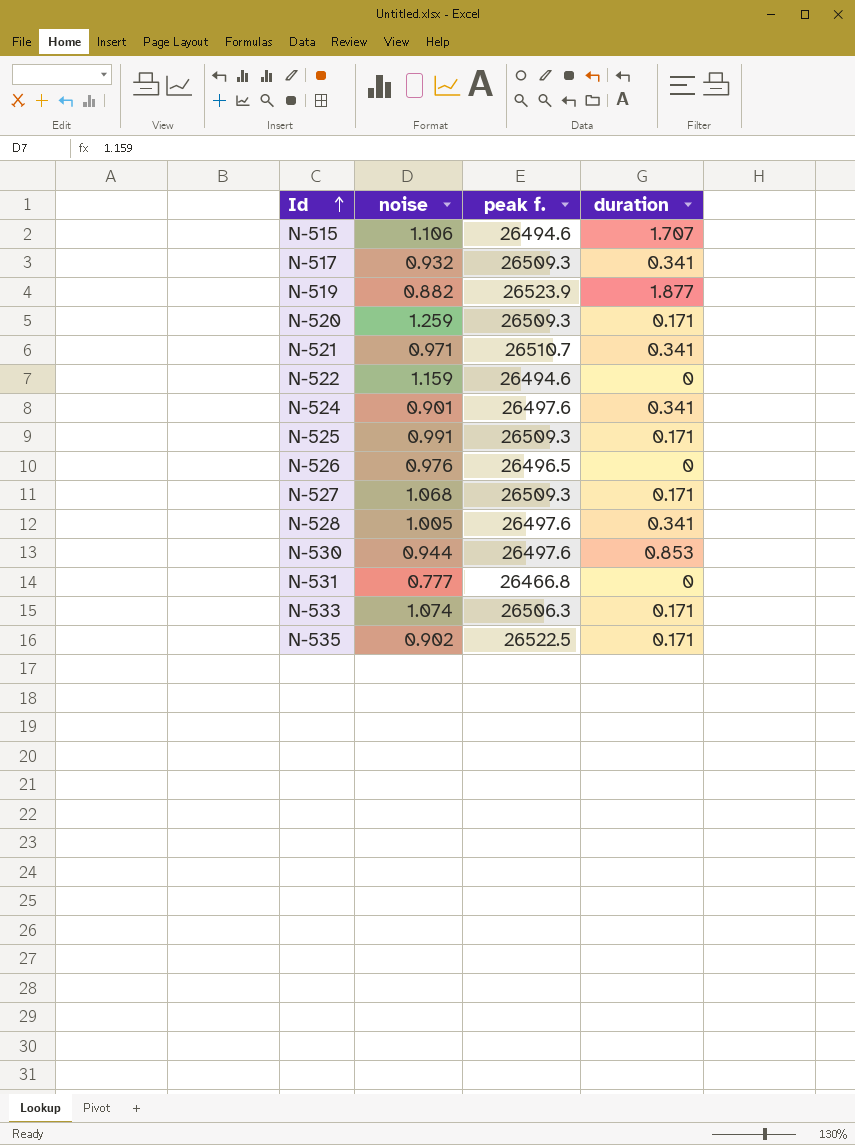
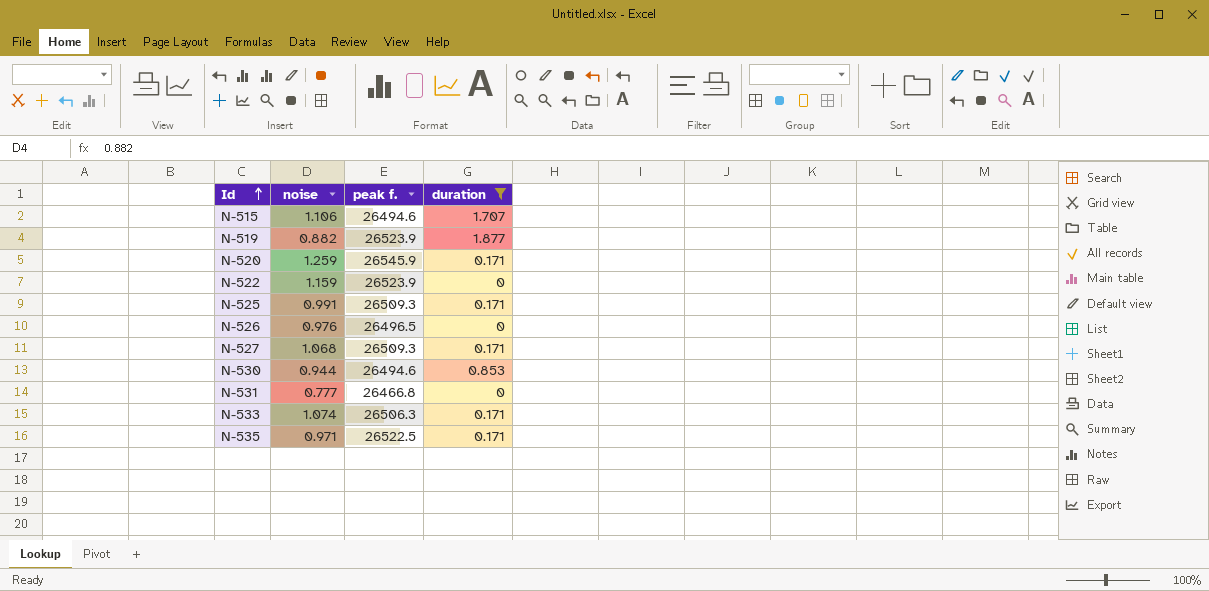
filter: none -> duration != 0.341
N-520 | peak f.: 26509.3 -> 26545.9
N-522 | peak f.: 26494.6 -> 26523.9
N-530 | peak f.: 26497.6 -> 26494.6
N-535 | noise: 0.902 -> 0.971

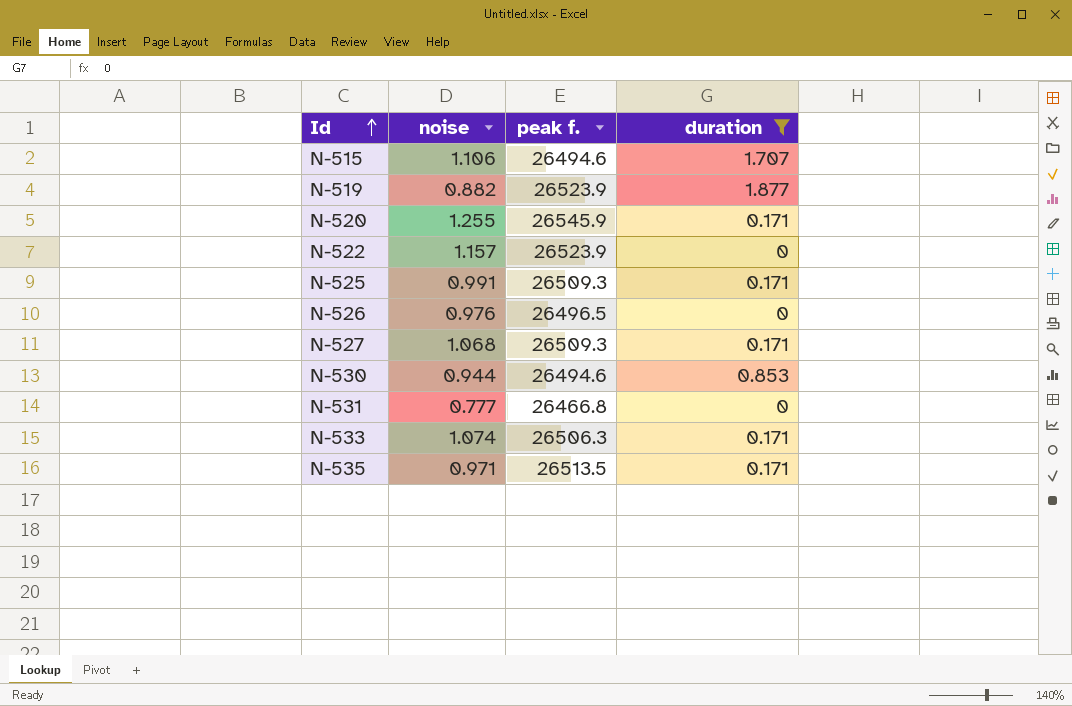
N-520 | noise: 1.259 -> 1.255
N-522 | noise: 1.159 -> 1.157
N-535 | peak f.: 26522.5 -> 26513.5

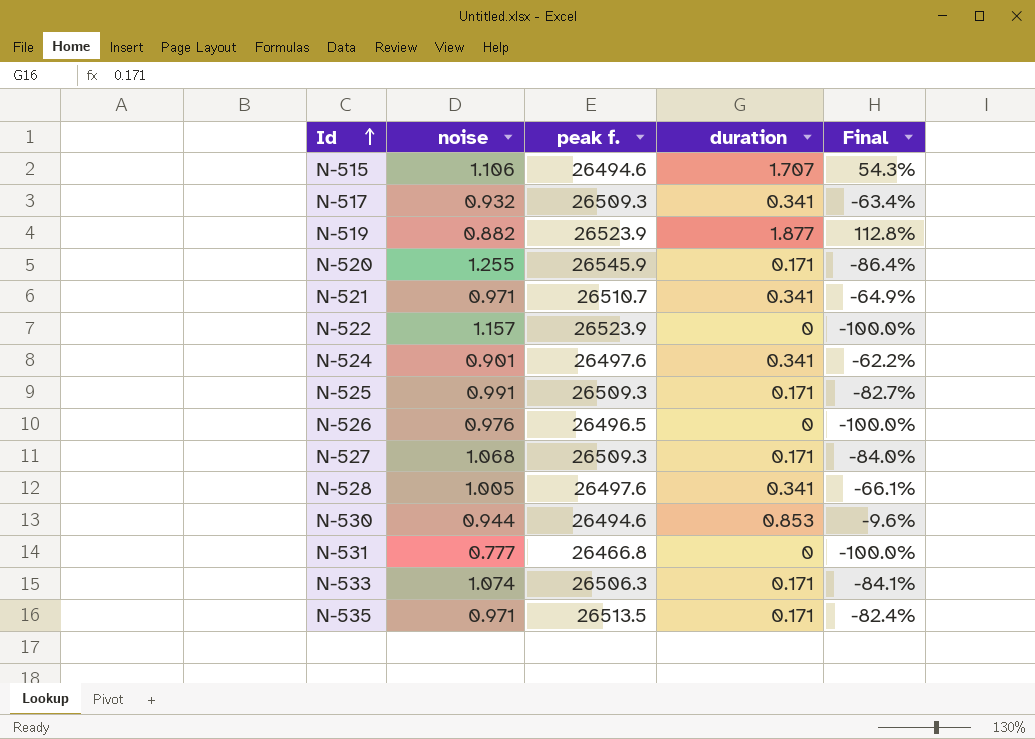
filter: duration != 0.341 -> none
column Final | formula: none -> ([duration] - [noise]) / [noise]

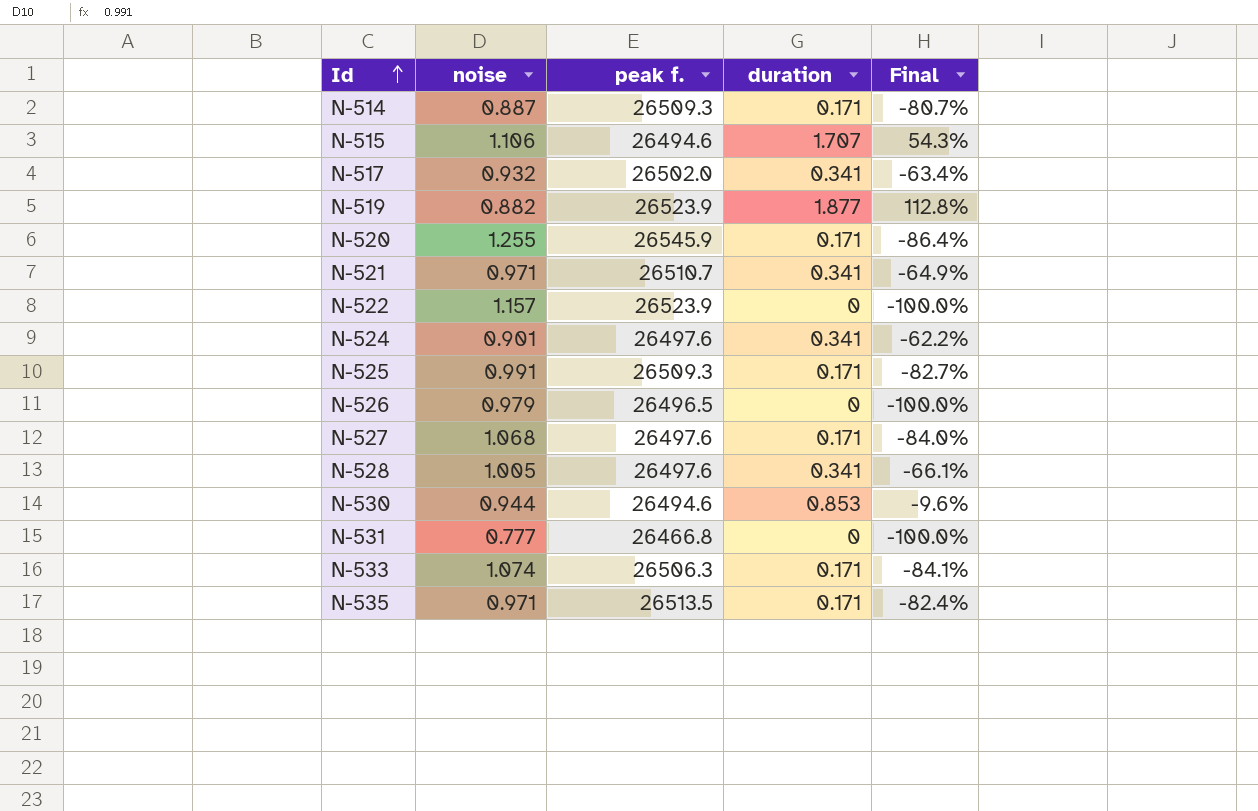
row N-514: none -> 0.887 | 26509.3 | 0.171 | -80.7%
N-517 | peak f.: 26509.3 -> 26502.0
N-526 | noise: 0.976 -> 0.979
N-527 | peak f.: 26509.3 -> 26497.6

